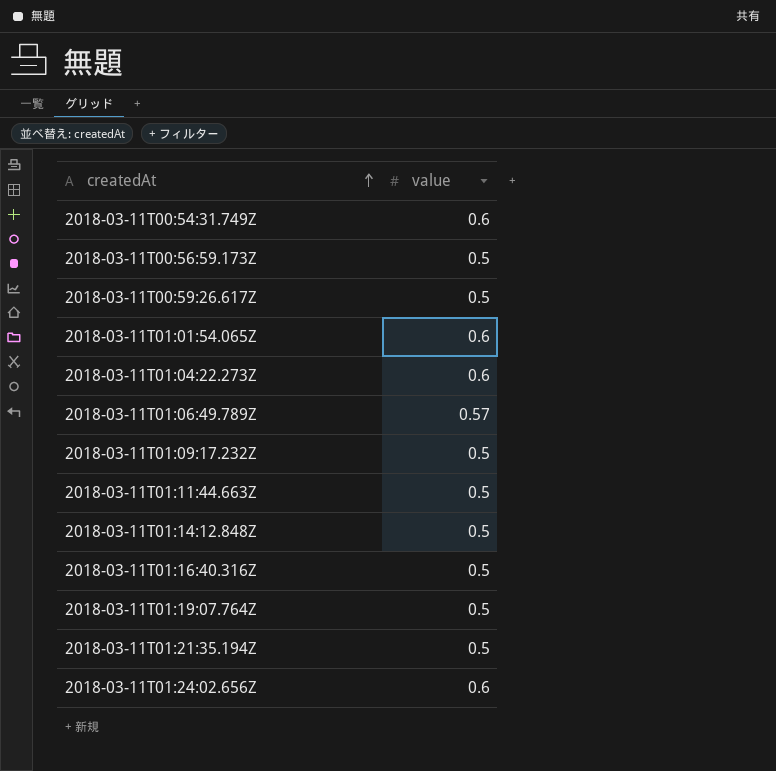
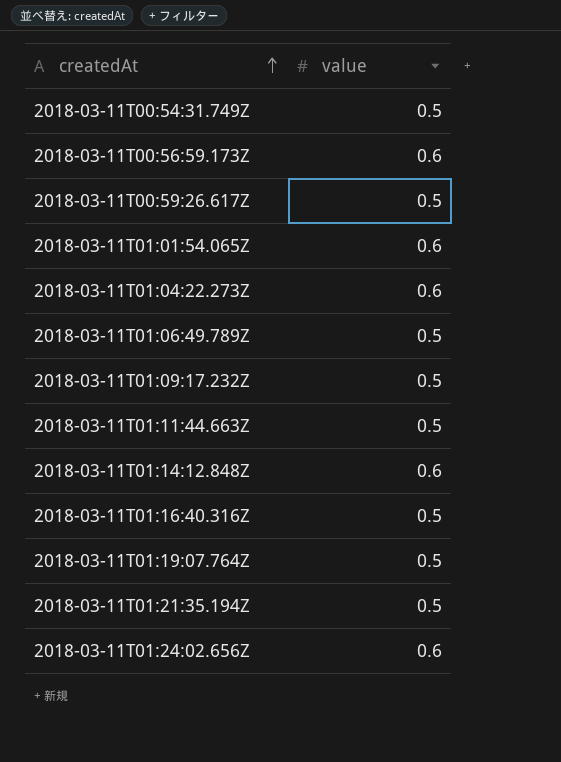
2018-03-11T00:54:31.749Z | value: 0.6 -> 0.5
2018-03-11T00:56:59.173Z | value: 0.5 -> 0.6
2018-03-11T01:06:49.789Z | value: 0.57 -> 0.5
2018-03-11T01:14:12.848Z | value: 0.5 -> 0.6

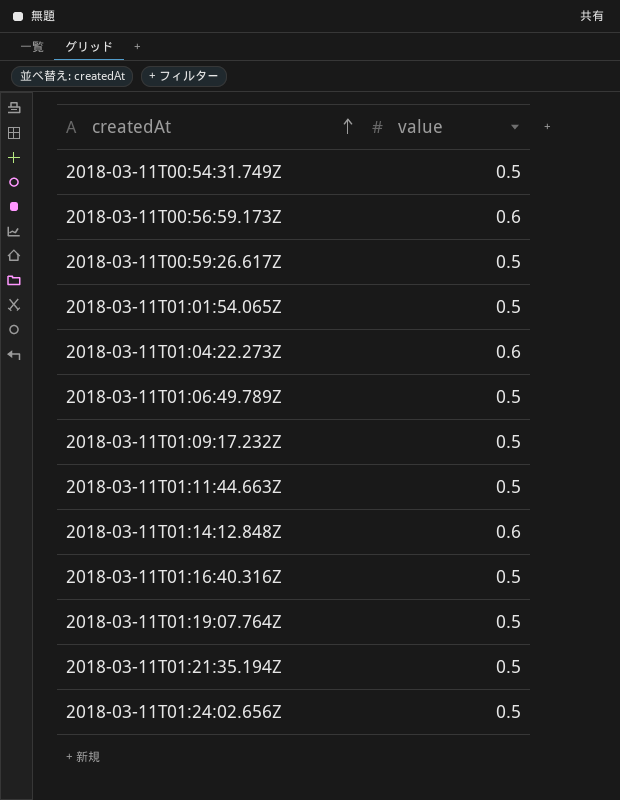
2018-03-11T01:01:54.065Z | value: 0.6 -> 0.5
2018-03-11T01:24:02.656Z | value: 0.6 -> 0.5

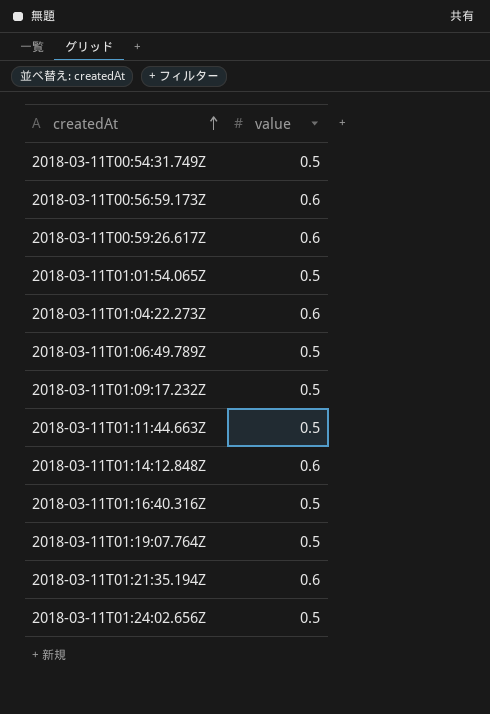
2018-03-11T00:59:26.617Z | value: 0.5 -> 0.6
2018-03-11T01:21:35.194Z | value: 0.5 -> 0.6

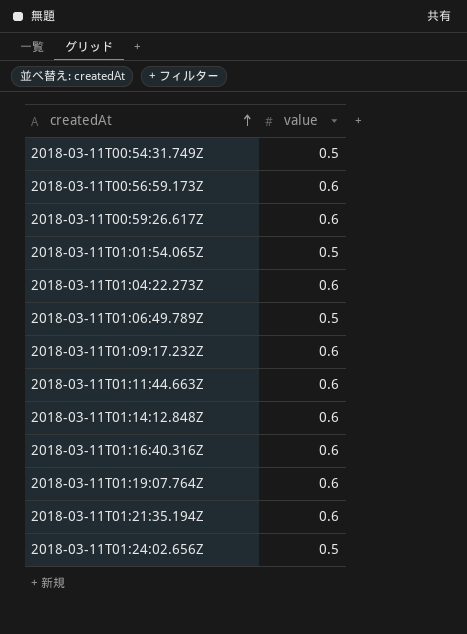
2018-03-11T01:09:17.232Z | value: 0.5 -> 0.6
2018-03-11T01:11:44.663Z | value: 0.5 -> 0.6
2018-03-11T01:16:40.316Z | value: 0.5 -> 0.6
2018-03-11T01:19:07.764Z | value: 0.5 -> 0.6

